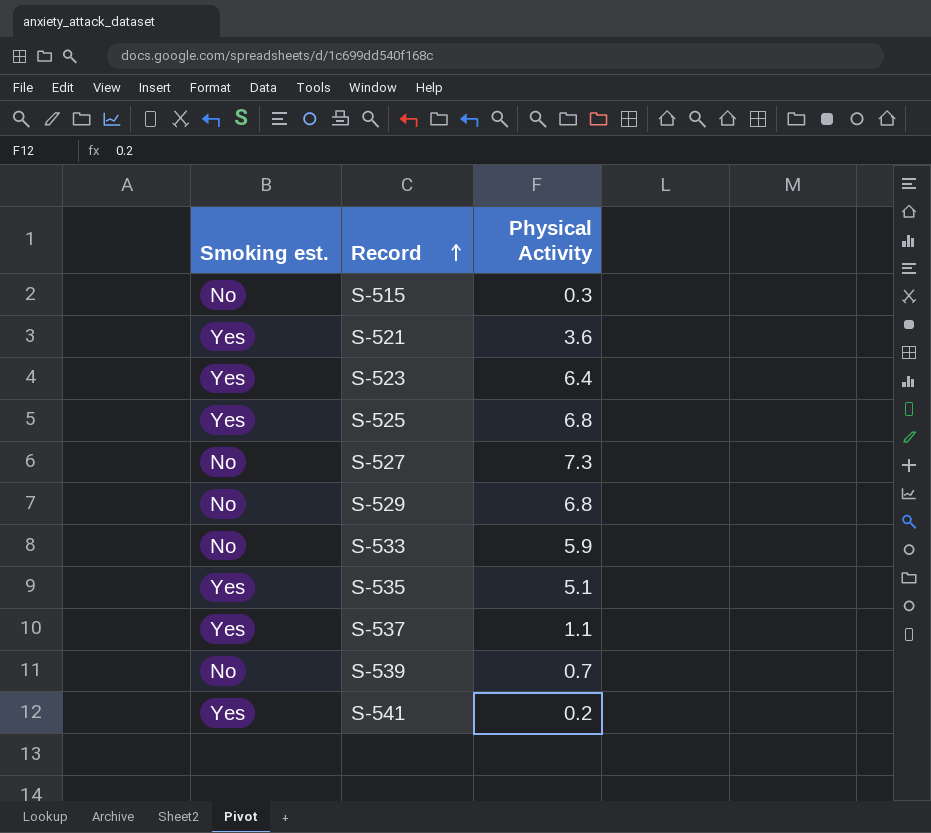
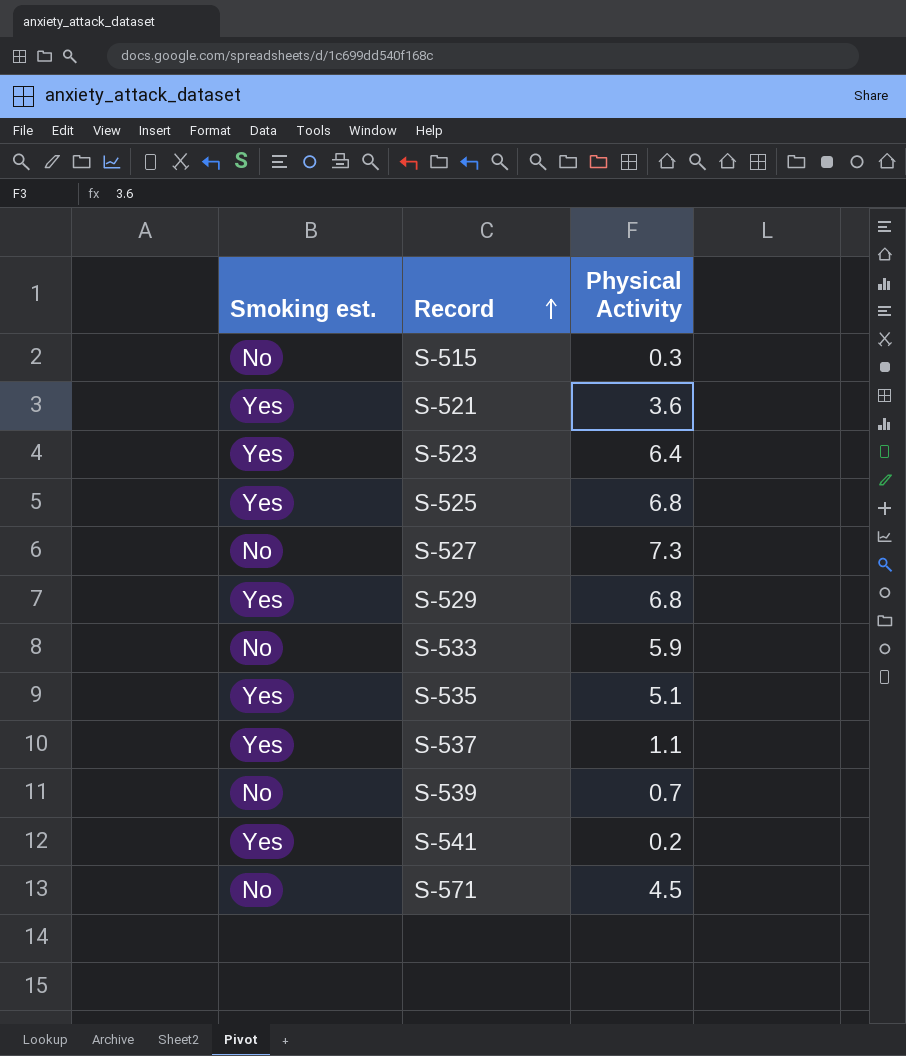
S-529 | Smoking est.: No -> Yes
row S-571: none -> No | 4.5

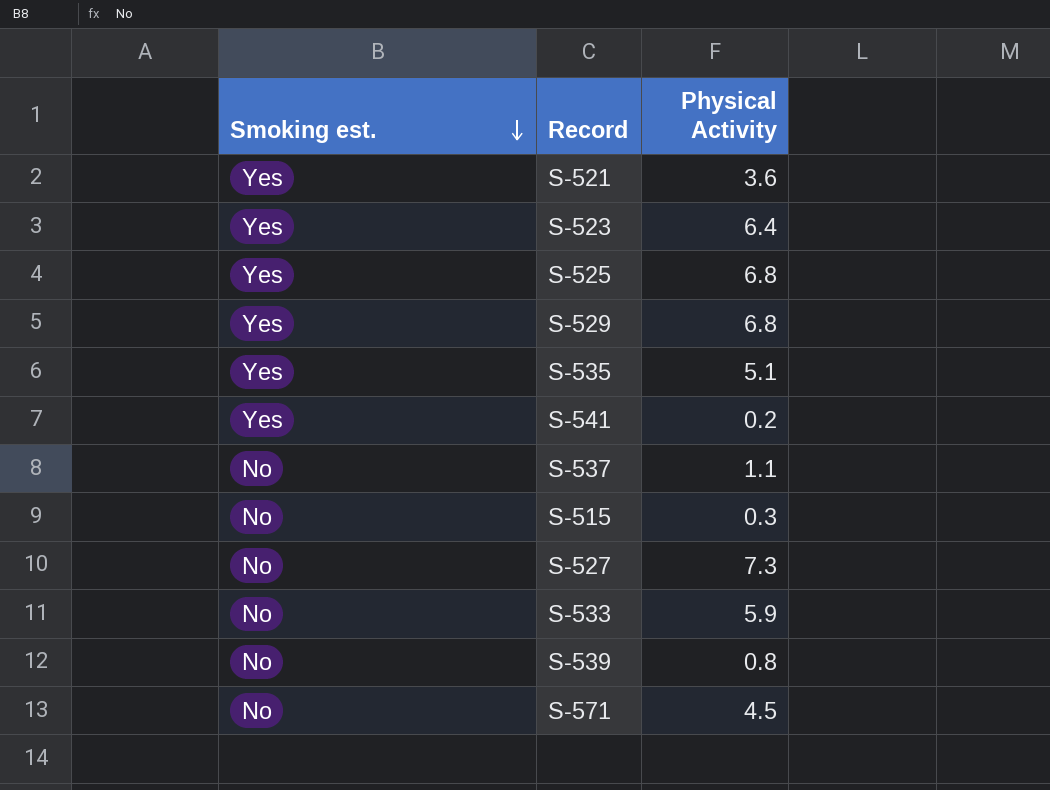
row order: Record ascending -> Smoking est. descending
S-537 | Smoking est.: Yes -> No
S-539 | Physical Activity: 0.7 -> 0.8

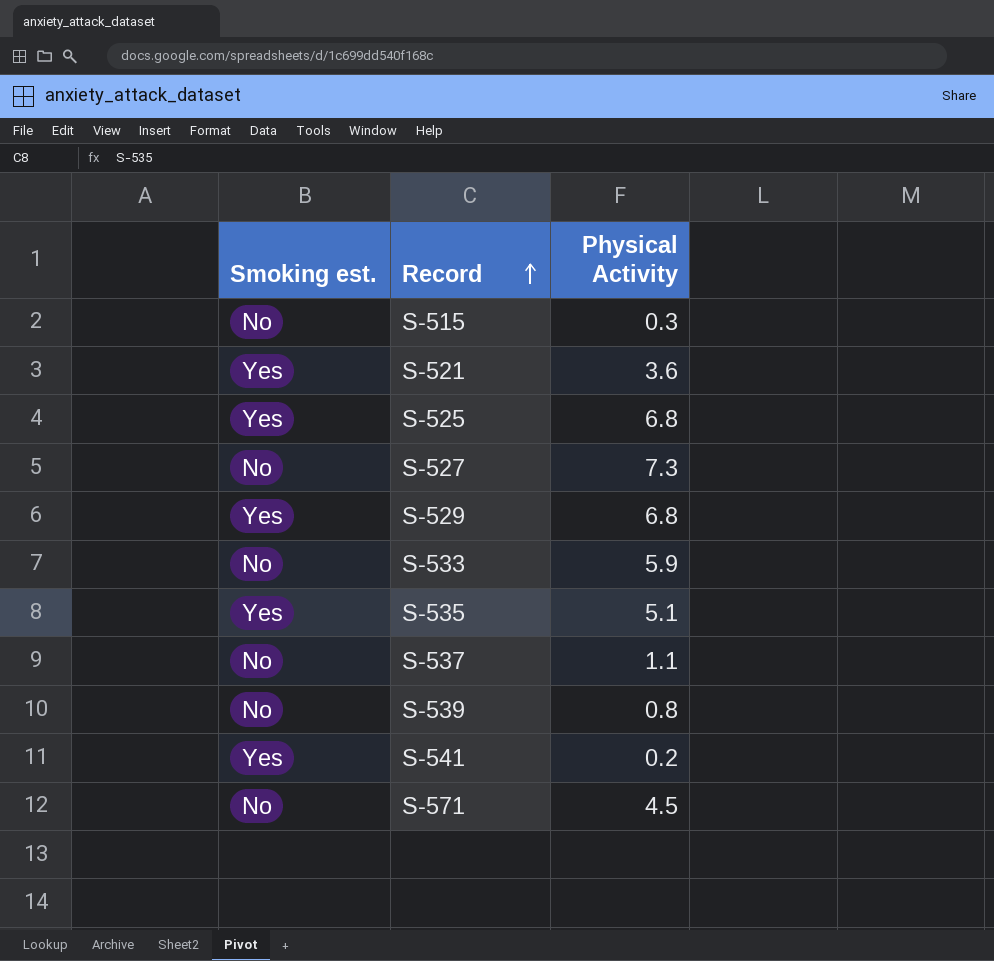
row order: Smoking est. descending -> Record ascending
row S-523: Yes | 6.4 -> none

